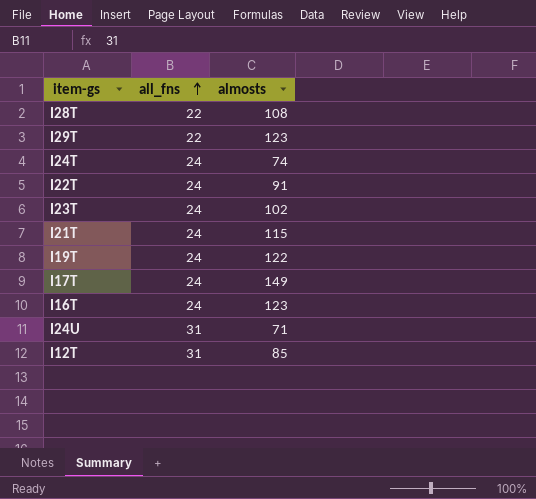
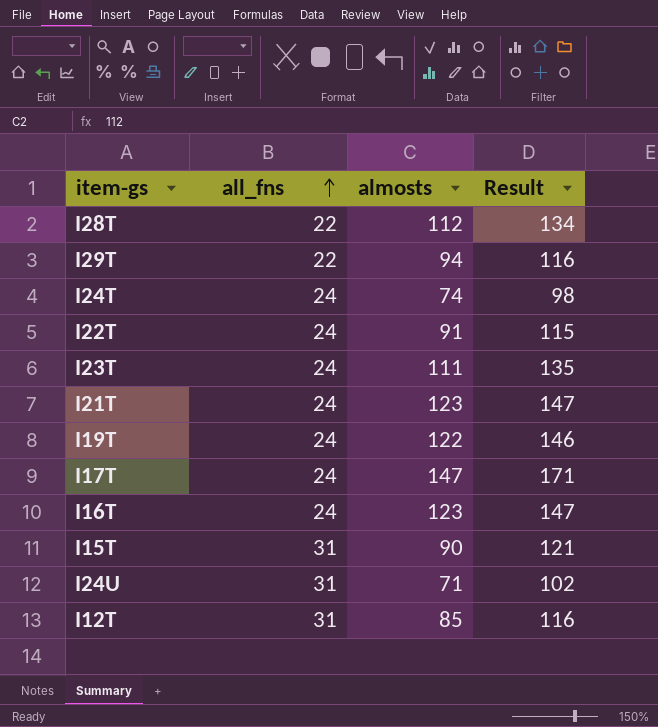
column Result | formula: none -> [all_fns] + [almosts]
I28T | almosts: 108 -> 112
I29T | almosts: 123 -> 94
I23T | almosts: 102 -> 111
I21T | almosts: 115 -> 123
I17T | almosts: 149 -> 147
row I15T: none -> 31 | 90 | 121

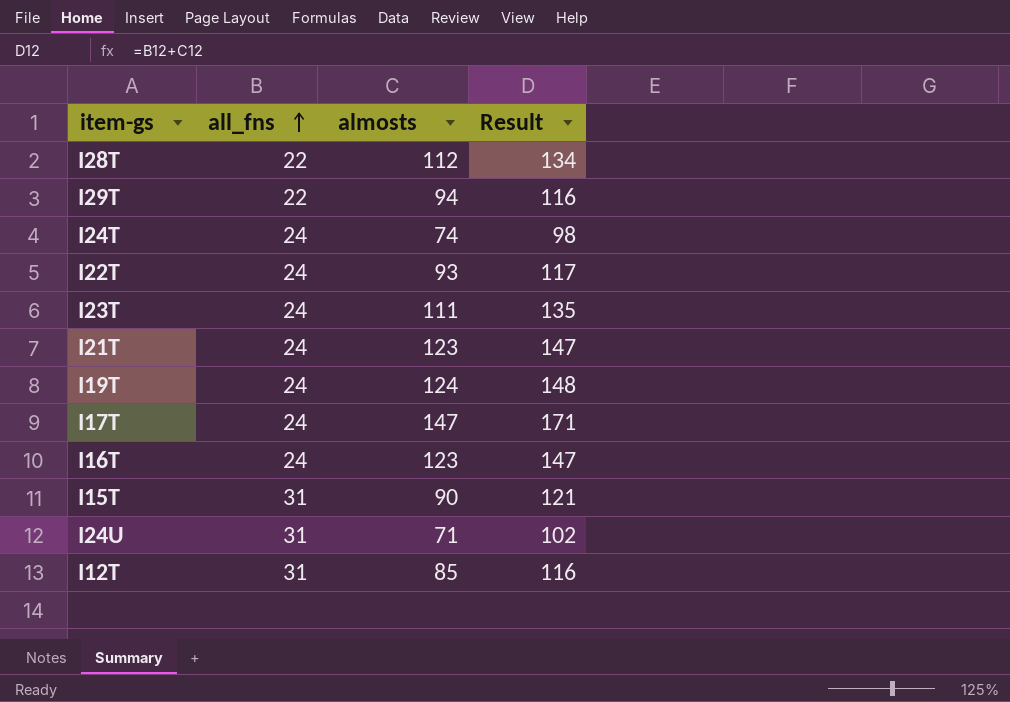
I22T | almosts: 91 -> 93
I22T | Result: 115 -> 117
I19T | almosts: 122 -> 124
I19T | Result: 146 -> 148

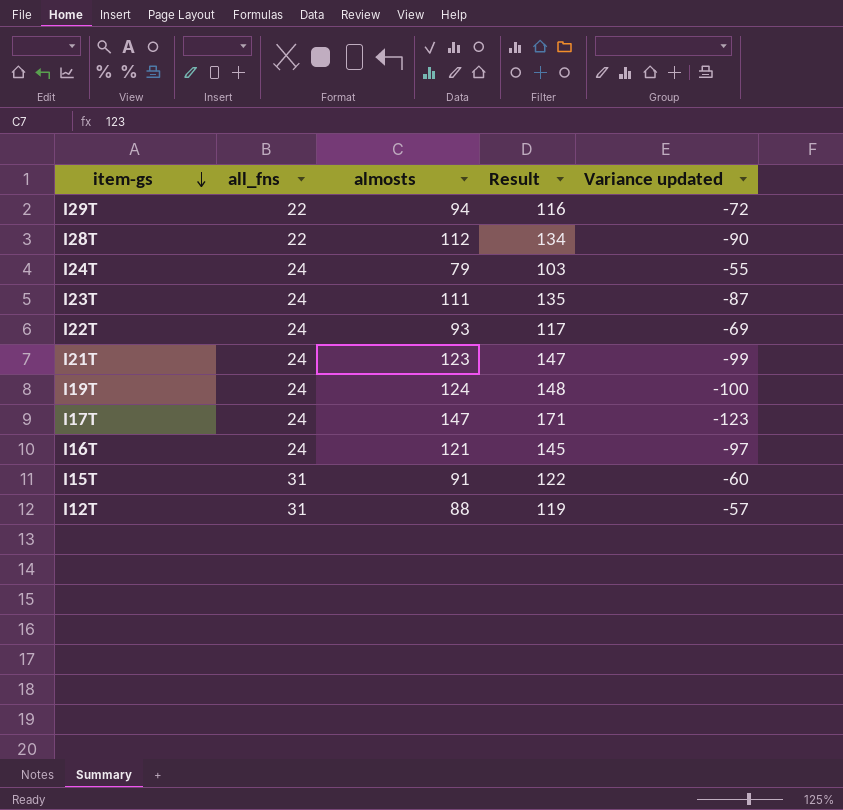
row order: all_fns ascending -> item-gs descending
column Variance updated | formula: none -> [all_fns] - [almosts]
row I24U: 31 | 71 | 102 -> none
I24T | almosts: 74 -> 79
I24T | Result: 98 -> 103
I16T | almosts: 123 -> 121
I16T | Result: 147 -> 145
I15T | almosts: 90 -> 91
I15T | Result: 121 -> 122
I12T | almosts: 85 -> 88
I12T | Result: 116 -> 119

